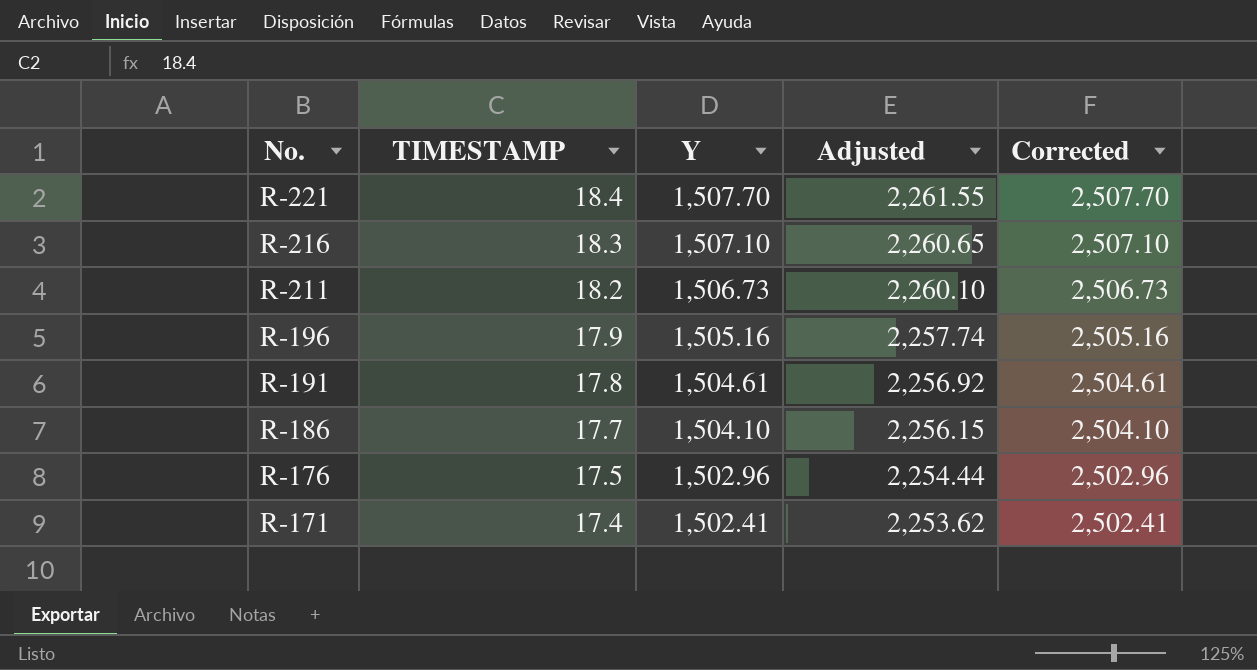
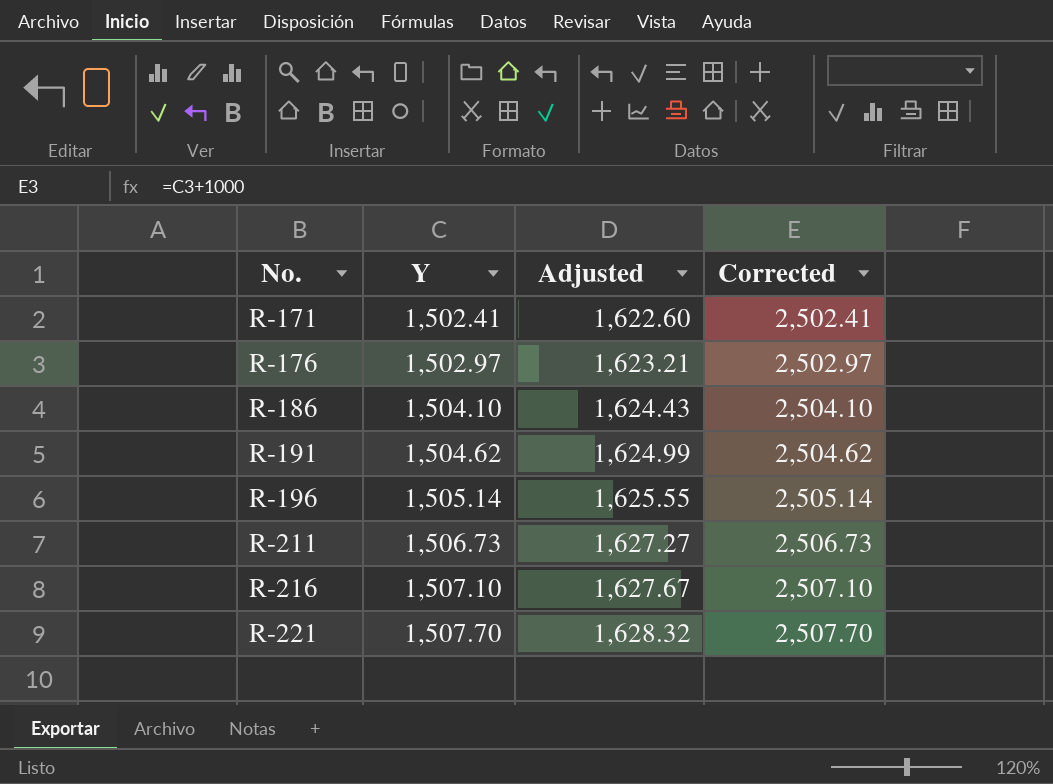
row order: No. descending -> No. ascending
column TIMESTAMP | position: 2 -> none
column Adjusted | formula: [Y] * 1.5 -> [Y] * 1.08
R-176 | Y: 1,502.96 -> 1,502.97
R-176 | Corrected: 2,502.96 -> 2,502.97
R-191 | Y: 1,504.61 -> 1,504.62
R-191 | Corrected: 2,504.61 -> 2,504.62
R-196 | Y: 1,505.16 -> 1,505.14
R-196 | Corrected: 2,505.16 -> 2,505.14

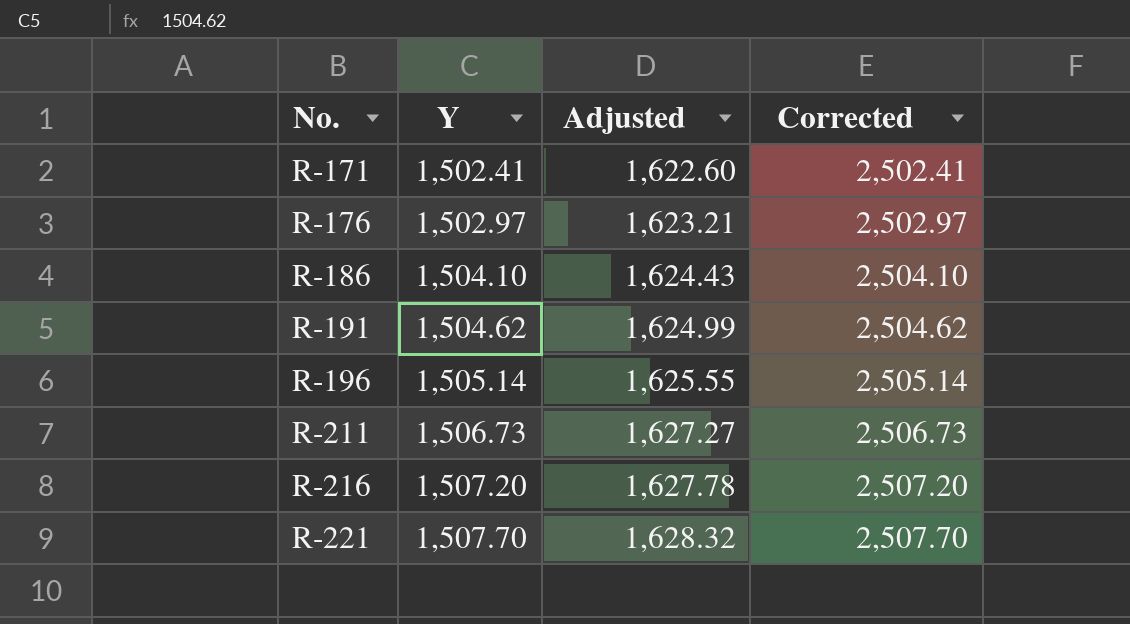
R-216 | Y: 1,507.10 -> 1,507.20
R-216 | Adjusted: 1,627.67 -> 1,627.78
R-216 | Corrected: 2,507.10 -> 2,507.20

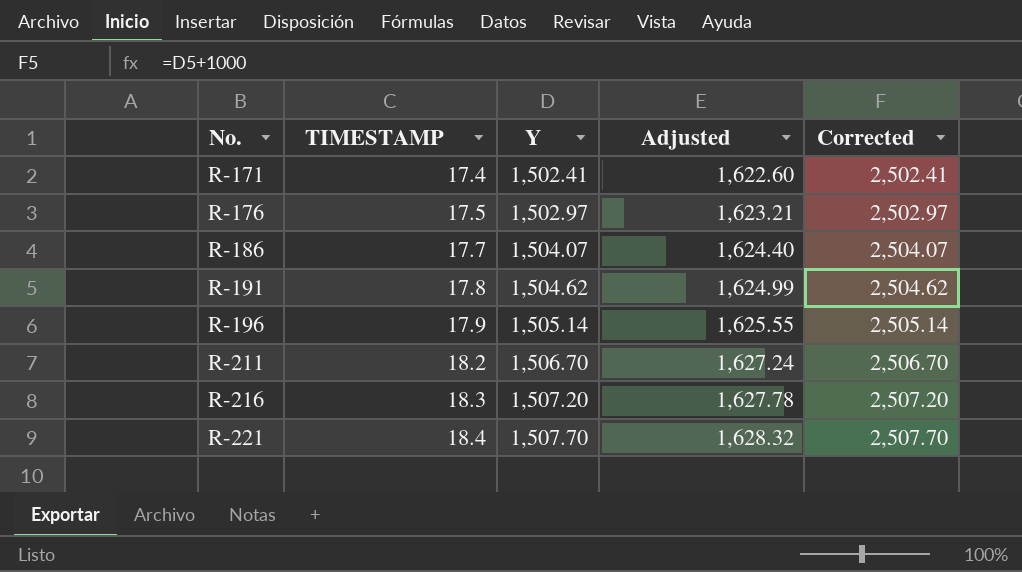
column TIMESTAMP | position: none -> 2
R-186 | Y: 1,504.10 -> 1,504.07
R-186 | Adjusted: 1,624.43 -> 1,624.40
R-186 | Corrected: 2,504.10 -> 2,504.07
R-211 | Y: 1,506.73 -> 1,506.70
R-211 | Adjusted: 1,627.27 -> 1,627.24
R-211 | Corrected: 2,506.73 -> 2,506.70

